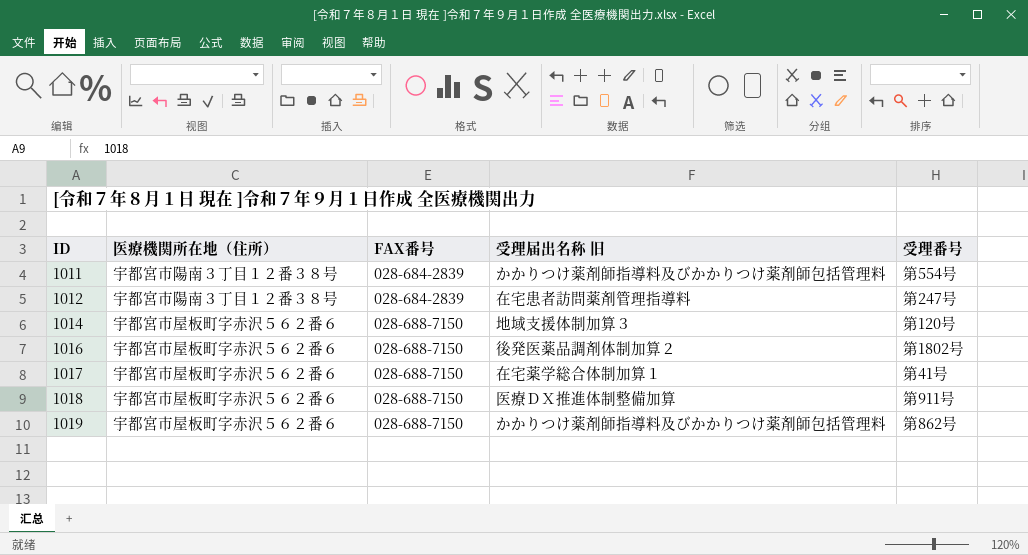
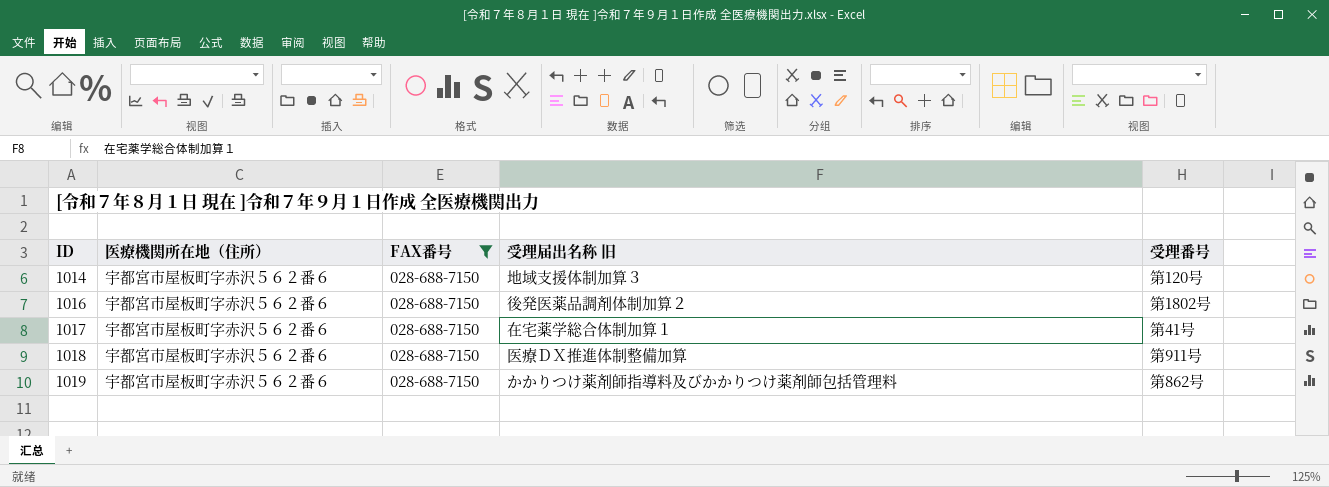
filter: none -> FAX番号 = 028-688-7150

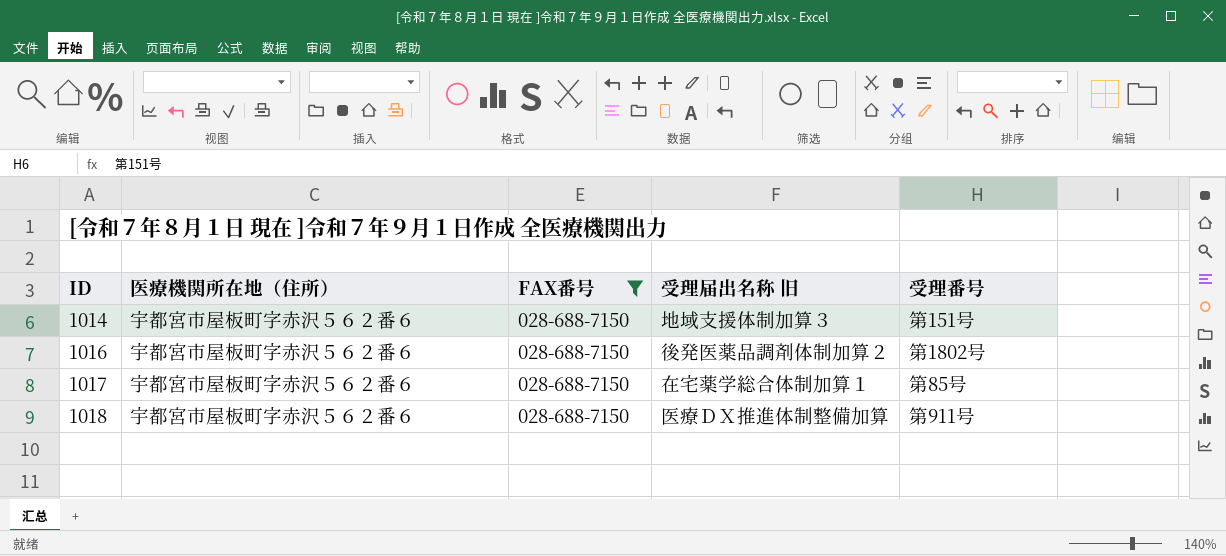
row 1019: 宇都宮市屋板町字赤沢５６２番６ | 028-688-7150 | かかりつけ薬剤師指導料及びかかりつけ薬剤師包括管理料 | 第862号 -> none
1014 | 受理番号: 第120号 -> 第151号
1017 | 受理番号: 第41号 -> 第85号

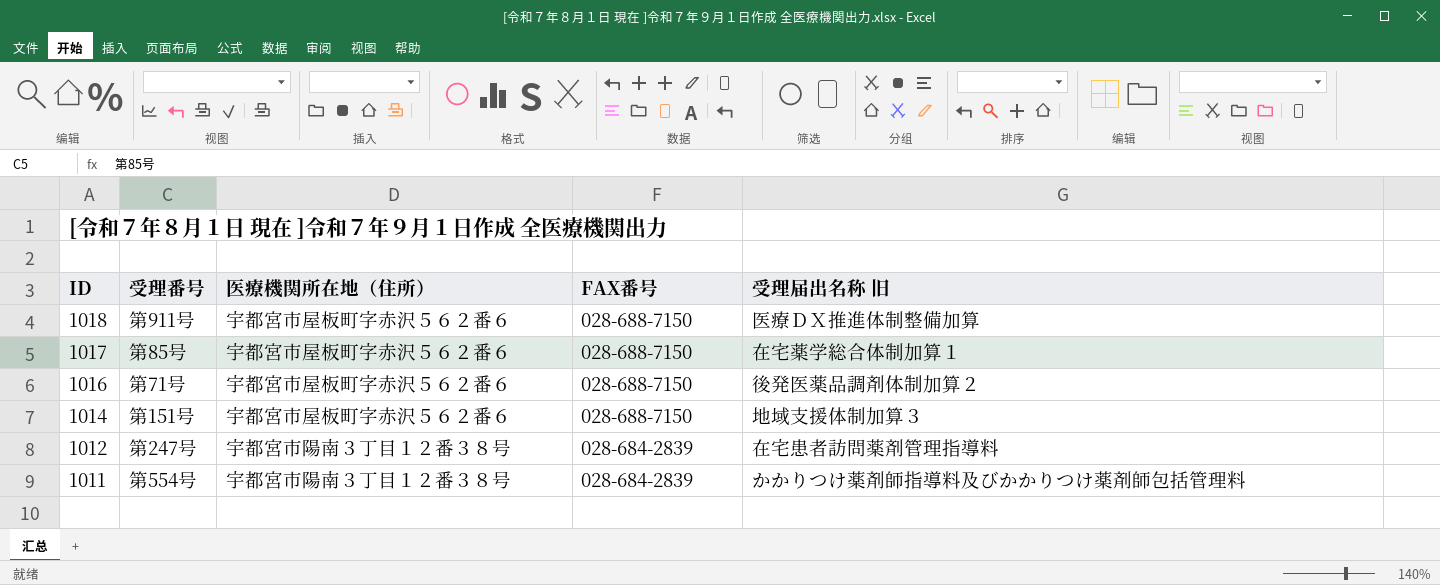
filter: FAX番号 = 028-688-7150 -> none
row order: ID ascending -> ID descending
column 受理番号 | position: 5 -> 2
1016 | 受理番号: 第1802号 -> 第71号

